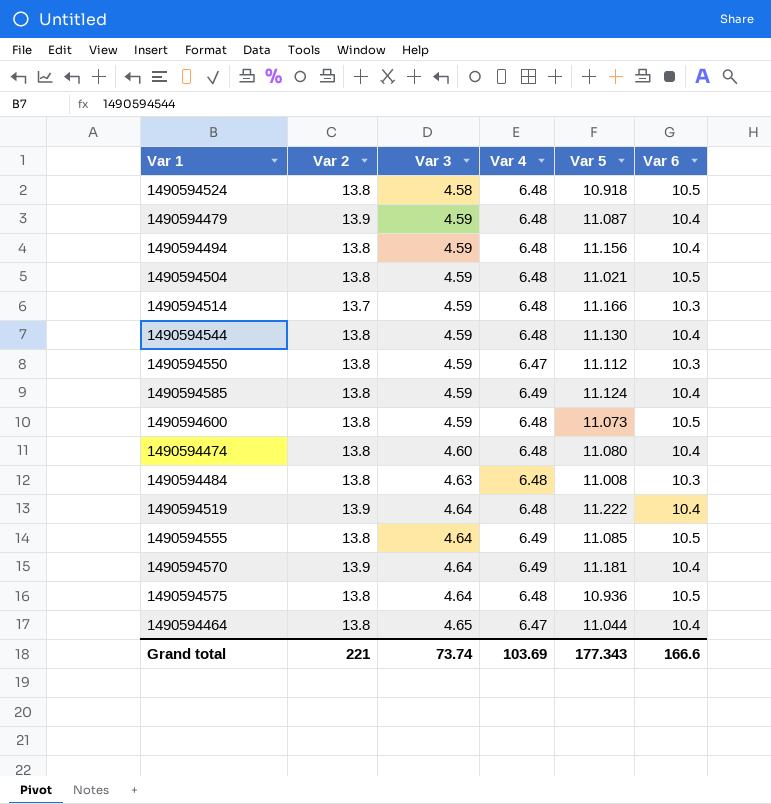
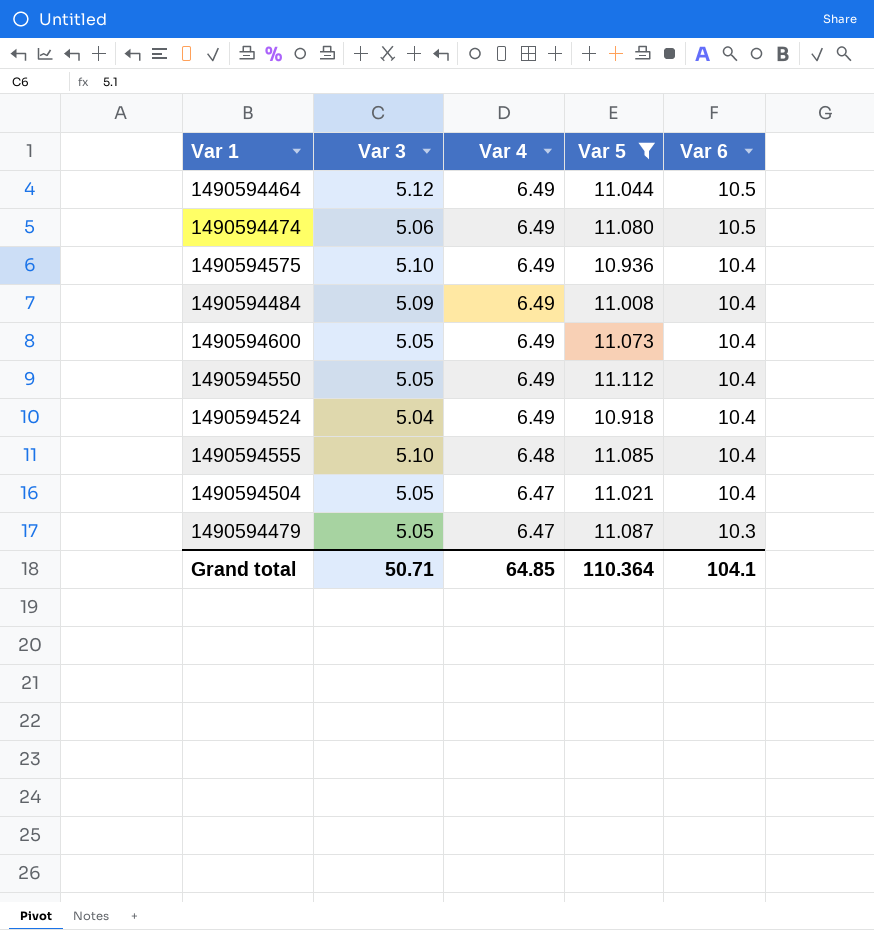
filter: none -> Var 5 <= 11.112
row order: Var 3 ascending -> Var 4 descending
column Var 2 | position: 2 -> none
1490594464 | Var 3: 4.65 -> 5.12
1490594464 | Var 4: 6.47 -> 6.49
1490594464 | Var 6: 10.4 -> 10.5
1490594474 | Var 3: 4.60 -> 5.06
1490594474 | Var 4: 6.48 -> 6.49
1490594474 | Var 6: 10.4 -> 10.5
1490594575 | Var 3: 4.64 -> 5.10
1490594575 | Var 4: 6.48 -> 6.49
1490594575 | Var 6: 10.5 -> 10.4
1490594484 | Var 3: 4.63 -> 5.09
1490594484 | Var 4: 6.48 -> 6.49
1490594484 | Var 6: 10.3 -> 10.4
1490594600 | Var 3: 4.59 -> 5.05
1490594600 | Var 4: 6.48 -> 6.49
1490594600 | Var 6: 10.5 -> 10.4
1490594550 | Var 3: 4.59 -> 5.05
1490594550 | Var 4: 6.47 -> 6.49
1490594550 | Var 6: 10.3 -> 10.4
1490594524 | Var 3: 4.58 -> 5.04
1490594524 | Var 4: 6.48 -> 6.49
1490594524 | Var 6: 10.5 -> 10.4
1490594555 | Var 3: 4.64 -> 5.10
1490594555 | Var 4: 6.49 -> 6.48
1490594555 | Var 6: 10.5 -> 10.4
1490594504 | Var 3: 4.59 -> 5.05
1490594504 | Var 4: 6.48 -> 6.47
1490594504 | Var 6: 10.5 -> 10.4
1490594479 | Var 3: 4.59 -> 5.05
1490594479 | Var 4: 6.48 -> 6.47
1490594479 | Var 6: 10.4 -> 10.3
Grand total | Var 3: 73.74 -> 50.71
Grand total | Var 4: 103.69 -> 64.85
Grand total | Var 5: 177.343 -> 110.364
Grand total | Var 6: 166.6 -> 104.1

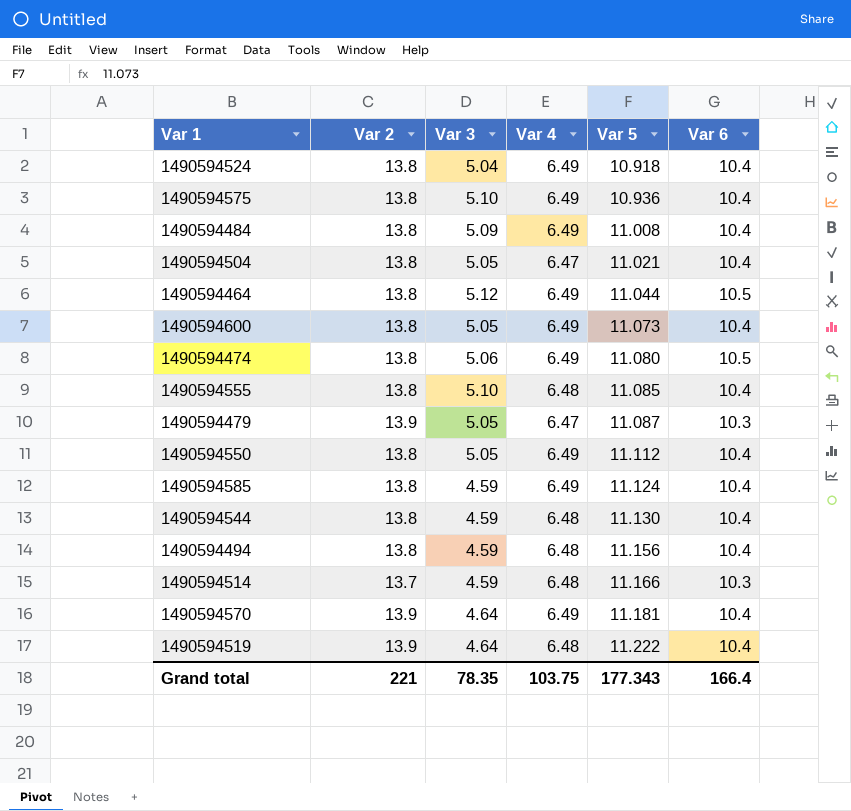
filter: Var 5 <= 11.112 -> none
row order: Var 4 descending -> Var 5 ascending
column Var 2 | position: none -> 2
Grand total | Var 3: 50.71 -> 78.35
Grand total | Var 4: 64.85 -> 103.75
Grand total | Var 5: 110.364 -> 177.343
Grand total | Var 6: 104.1 -> 166.4

